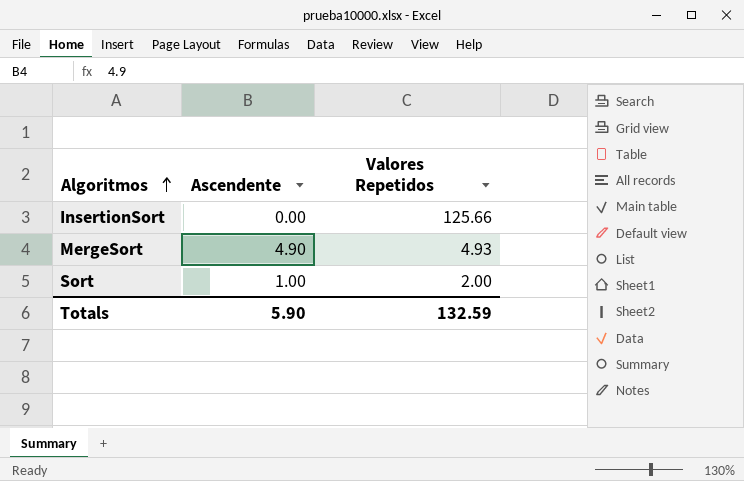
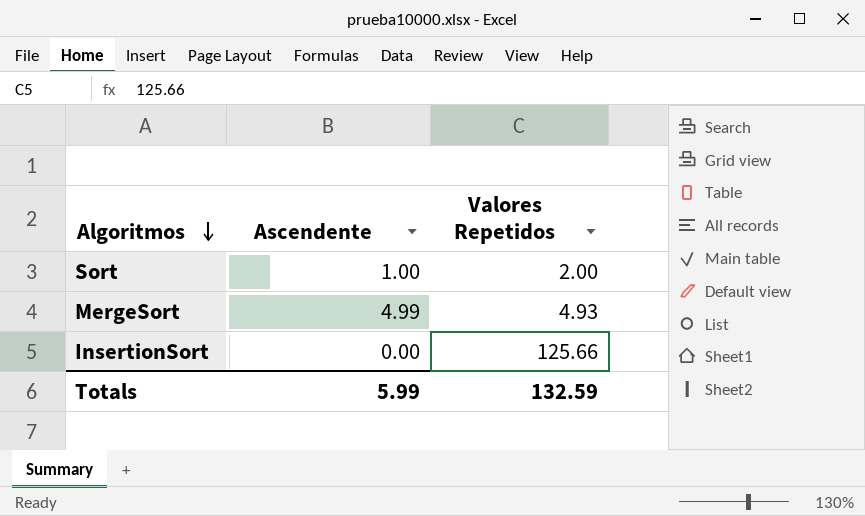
row order: Algoritmos ascending -> Algoritmos descending
MergeSort | Ascendente: 4.90 -> 4.99
Totals | Ascendente: 5.90 -> 5.99

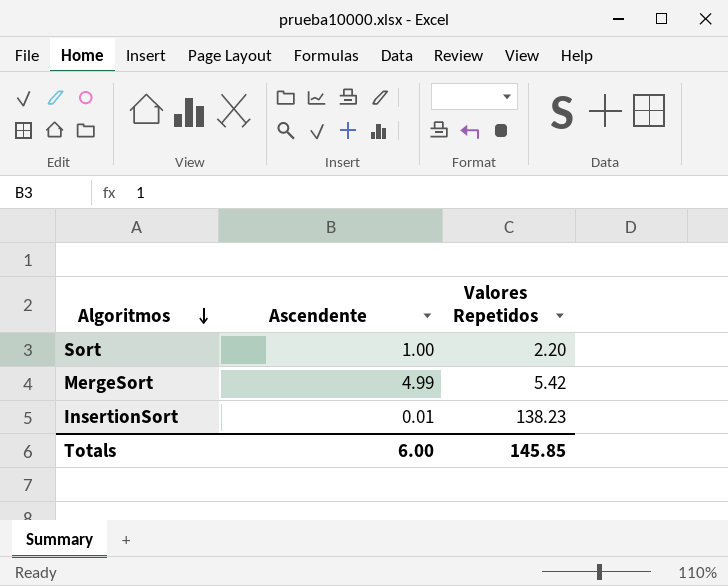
Sort | Valores Repetidos: 2.00 -> 2.20
MergeSort | Valores Repetidos: 4.93 -> 5.42
InsertionSort | Ascendente: 0.00 -> 0.01
InsertionSort | Valores Repetidos: 125.66 -> 138.23
Totals | Ascendente: 5.99 -> 6.00
Totals | Valores Repetidos: 132.59 -> 145.85

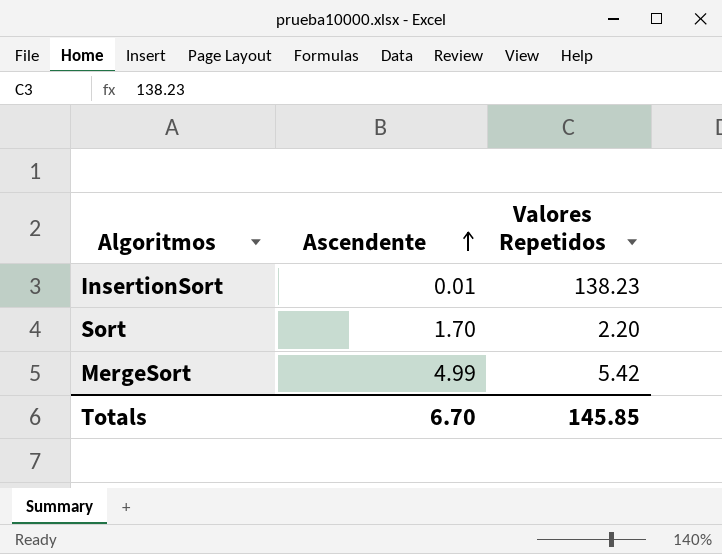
row order: Algoritmos descending -> Ascendente ascending
Sort | Ascendente: 1.00 -> 1.70
Totals | Ascendente: 6.00 -> 6.70

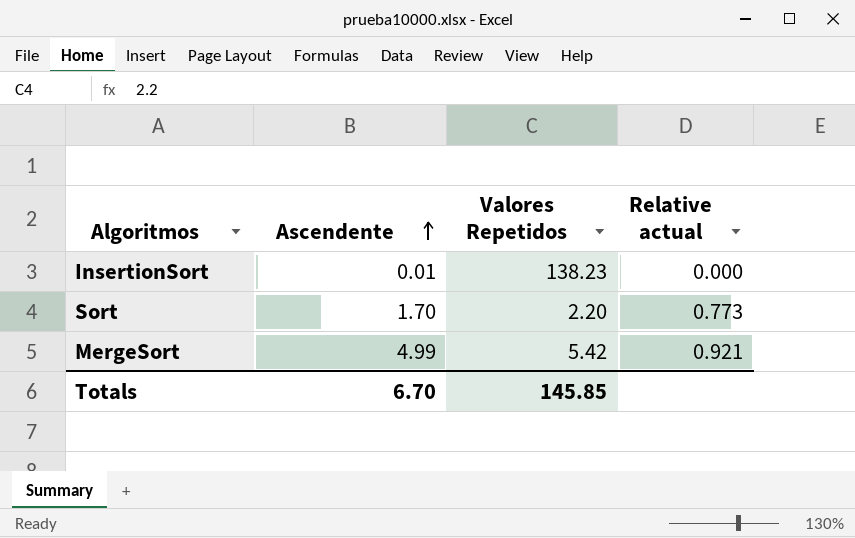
column Relative actual | formula: none -> [Ascendente] / [Valores Repetidos]

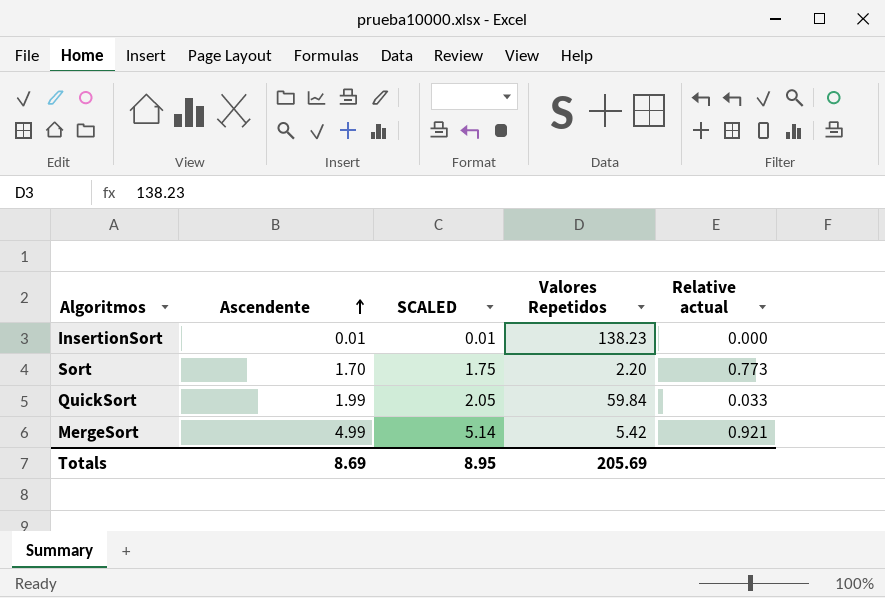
column SCALED | formula: none -> [Ascendente] * 1.03
row QuickSort: none -> 1.99 | 2.05 | 59.84 | 0.033
Totals | Ascendente: 6.70 -> 8.69
Totals | Valores Repetidos: 145.85 -> 205.69

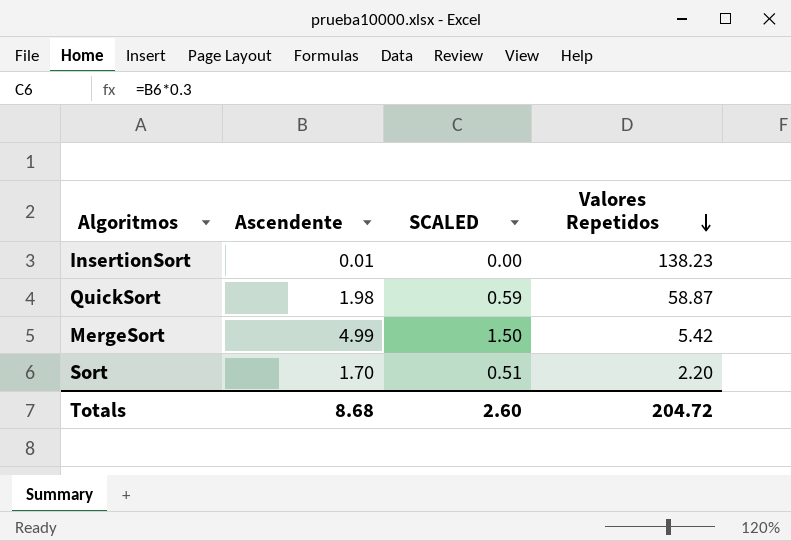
row order: Ascendente ascending -> Valores Repetidos descending
column Relative actual | formula: [Ascendente] / [Valores Repetidos] -> none
column SCALED | formula: [Ascendente] * 1.03 -> [Ascendente] * 0.3
QuickSort | Ascendente: 1.99 -> 1.98
QuickSort | Valores Repetidos: 59.84 -> 58.87
Totals | Ascendente: 8.69 -> 8.68
Totals | SCALED: 8.95 -> 2.60
Totals | Valores Repetidos: 205.69 -> 204.72

